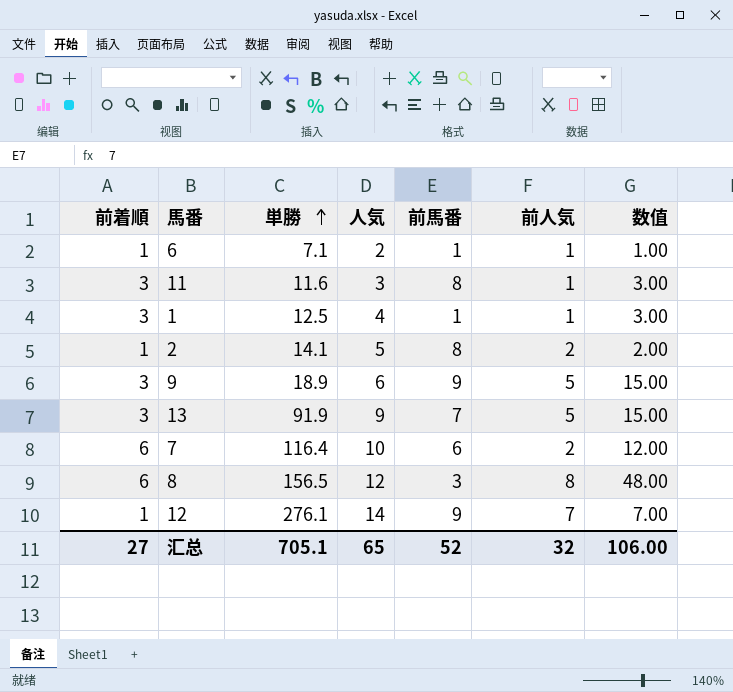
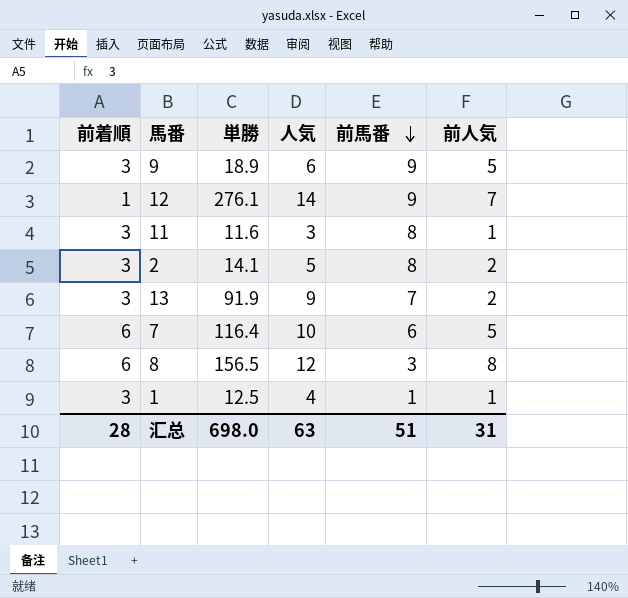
row order: 単勝 ascending -> 前馬番 descending
column 数值 | formula: [前着順] * [前人気] -> none
row 6: 1 | 7.1 | 2 | 1 | 1 | 1.00 -> none
2 | 前着順: 1 -> 3
13 | 前人気: 5 -> 2
7 | 前人気: 2 -> 5
汇总 | 前着順: 27 -> 28
汇总 | 単勝: 705.1 -> 698.0
汇总 | 人気: 65 -> 63
汇总 | 前馬番: 52 -> 51
汇总 | 前人気: 32 -> 31

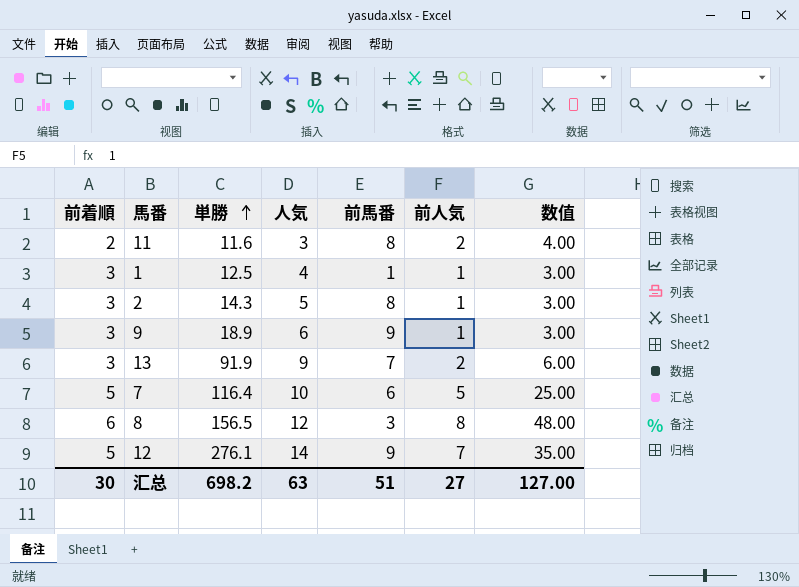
row order: 前馬番 descending -> 単勝 ascending
column 数值 | formula: none -> [前着順] * [前人気]
11 | 前着順: 3 -> 2
11 | 前人気: 1 -> 2
2 | 単勝: 14.1 -> 14.3
2 | 前人気: 2 -> 1
9 | 前人気: 5 -> 1
7 | 前着順: 6 -> 5
12 | 前着順: 1 -> 5
汇总 | 前着順: 28 -> 30
汇总 | 単勝: 698.0 -> 698.2
汇总 | 前人気: 31 -> 27

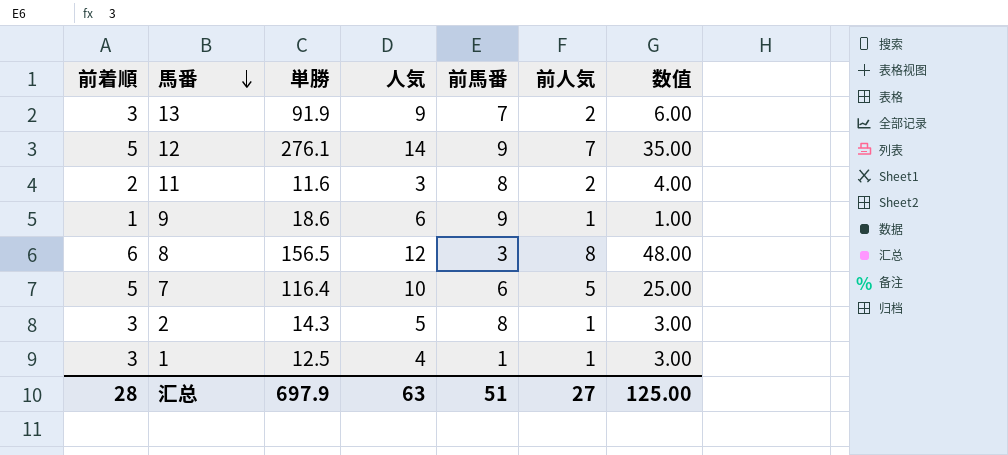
row order: 単勝 ascending -> 馬番 descending
9 | 前着順: 3 -> 1
9 | 単勝: 18.9 -> 18.6
9 | 数值: 3.00 -> 1.00
汇总 | 前着順: 30 -> 28
汇总 | 単勝: 698.2 -> 697.9
汇总 | 数值: 127.00 -> 125.00

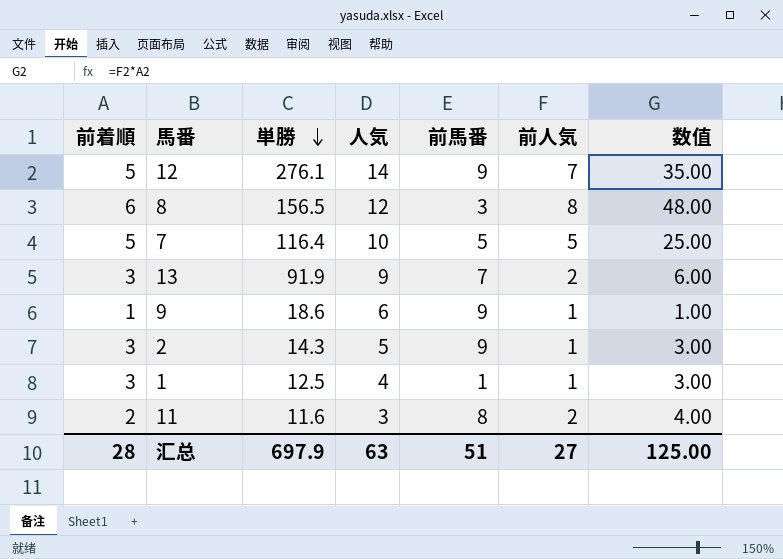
row order: 馬番 descending -> 単勝 descending
7 | 前馬番: 6 -> 5
2 | 前馬番: 8 -> 9

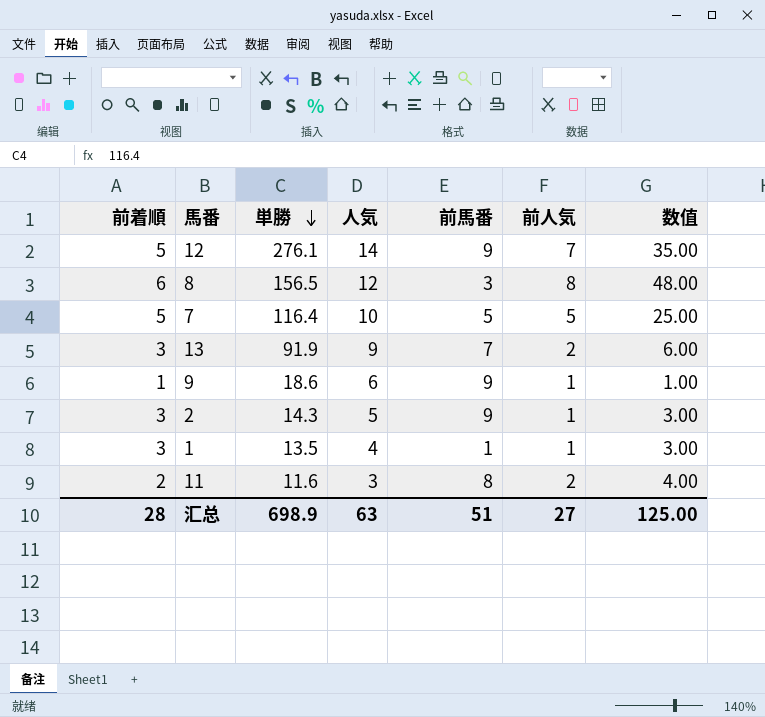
1 | 単勝: 12.5 -> 13.5
汇总 | 単勝: 697.9 -> 698.9

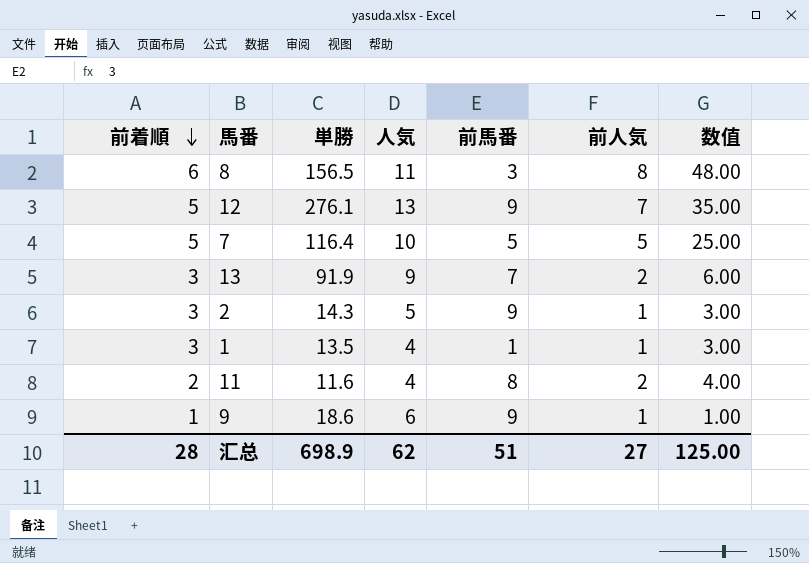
row order: 単勝 descending -> 前着順 descending
8 | 人気: 12 -> 11
12 | 人気: 14 -> 13
11 | 人気: 3 -> 4
汇总 | 人気: 63 -> 62

